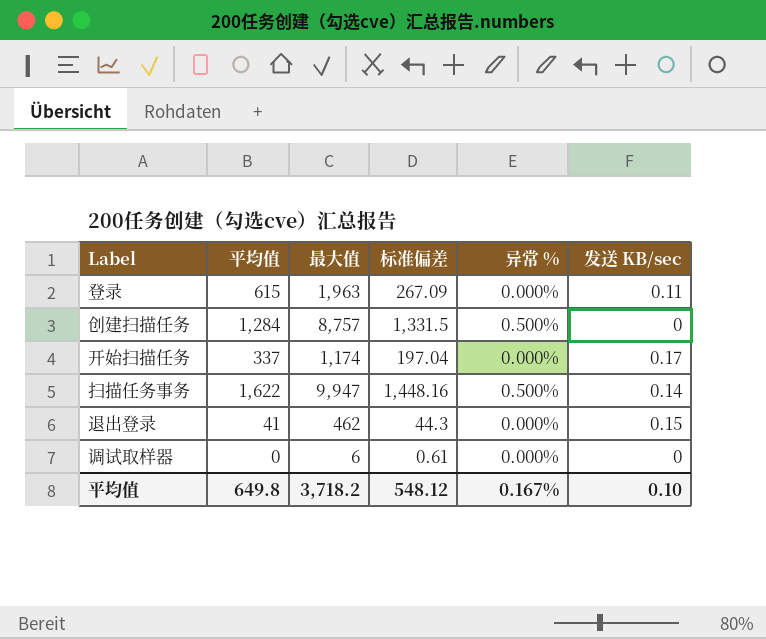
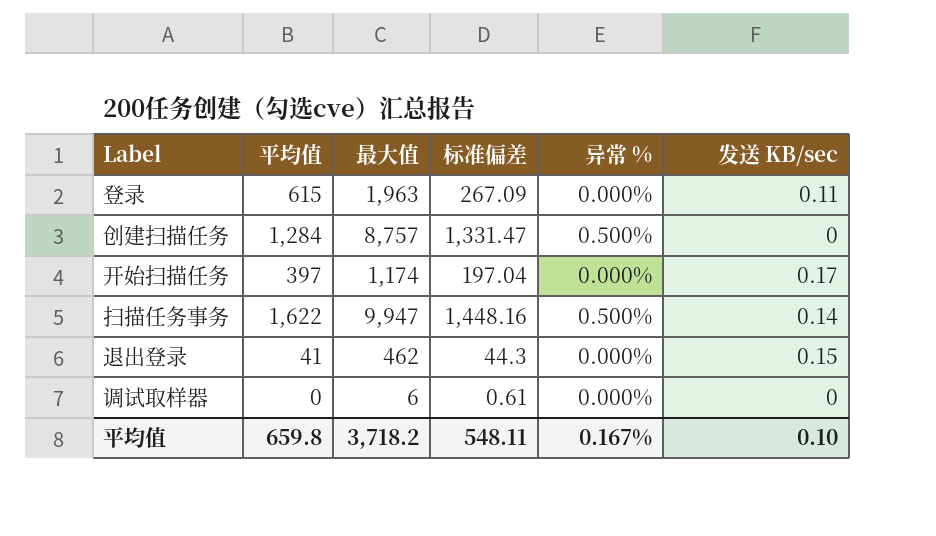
创建扫描任务 | 标准偏差: 1,331.5 -> 1,331.47
开始扫描任务 | 平均值: 337 -> 397
平均值 | 平均值: 649.8 -> 659.8
平均值 | 标准偏差: 548.12 -> 548.11

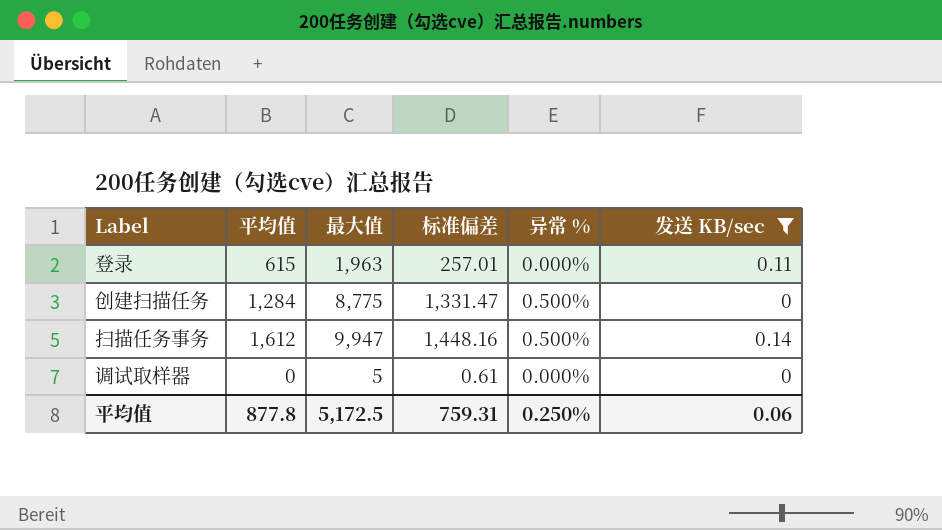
filter: none -> 发送 KB/sec <= 0.14
登录 | 标准偏差: 267.09 -> 257.01
创建扫描任务 | 最大值: 8,757 -> 8,775
扫描任务事务 | 平均值: 1,622 -> 1,612
调试取样器 | 最大值: 6 -> 5
平均值 | 平均值: 659.8 -> 877.8
平均值 | 最大值: 3,718.2 -> 5,172.5
平均值 | 标准偏差: 548.11 -> 759.31
平均值 | 异常 %: 0.167% -> 0.250%
平均值 | 发送 KB/sec: 0.10 -> 0.06

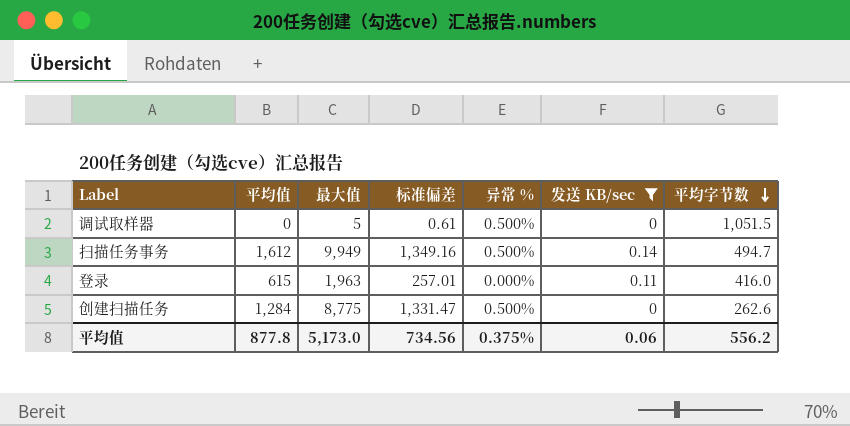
row order: none -> 平均字节数 descending
column 平均字节数 | position: none -> 7
调试取样器 | 异常 %: 0.000% -> 0.500%
扫描任务事务 | 最大值: 9,947 -> 9,949
扫描任务事务 | 标准偏差: 1,448.16 -> 1,349.16
平均值 | 最大值: 5,172.5 -> 5,173.0
平均值 | 标准偏差: 759.31 -> 734.56
平均值 | 异常 %: 0.250% -> 0.375%

